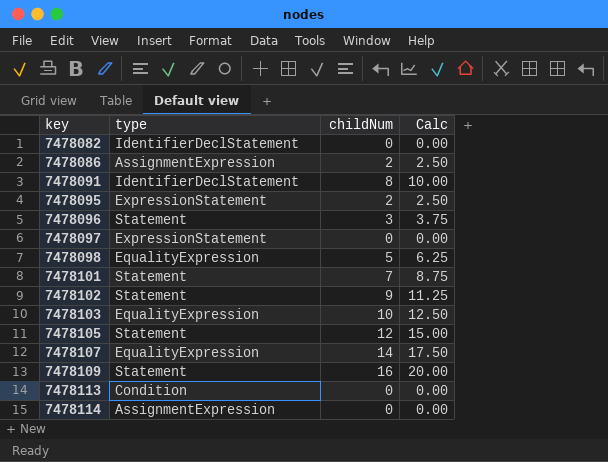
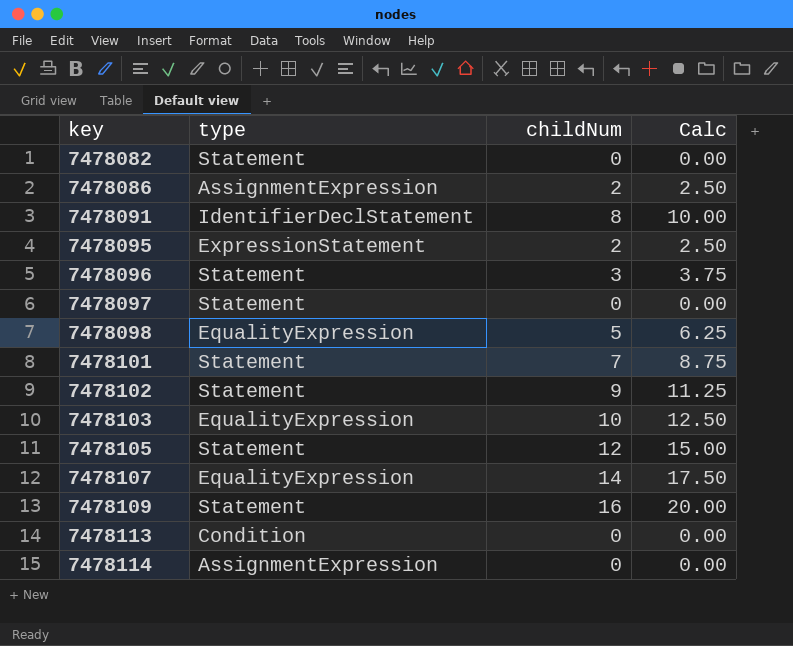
7478082 | type: IdentifierDeclStatement -> Statement
7478097 | type: ExpressionStatement -> Statement

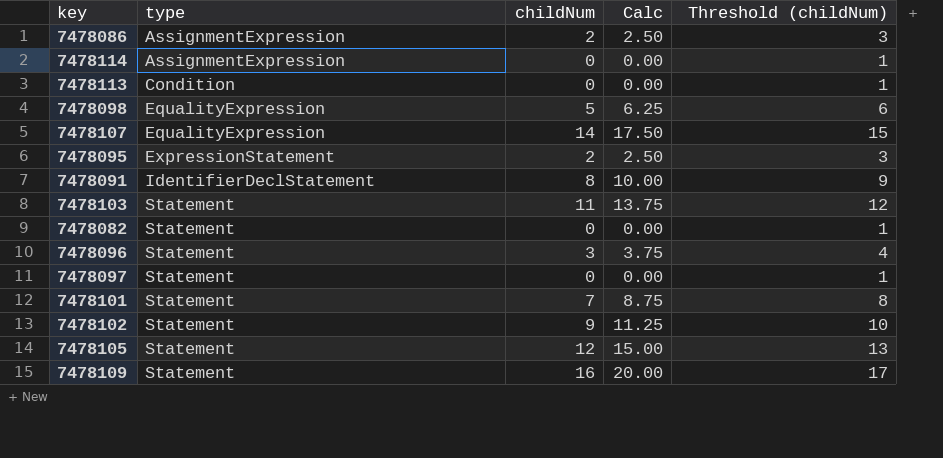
row order: key ascending -> type ascending
column Threshold (childNum) | formula: none -> [childNum] + 1
7478103 | type: EqualityExpression -> Statement
7478103 | childNum: 10 -> 11
7478103 | Calc: 12.50 -> 13.75

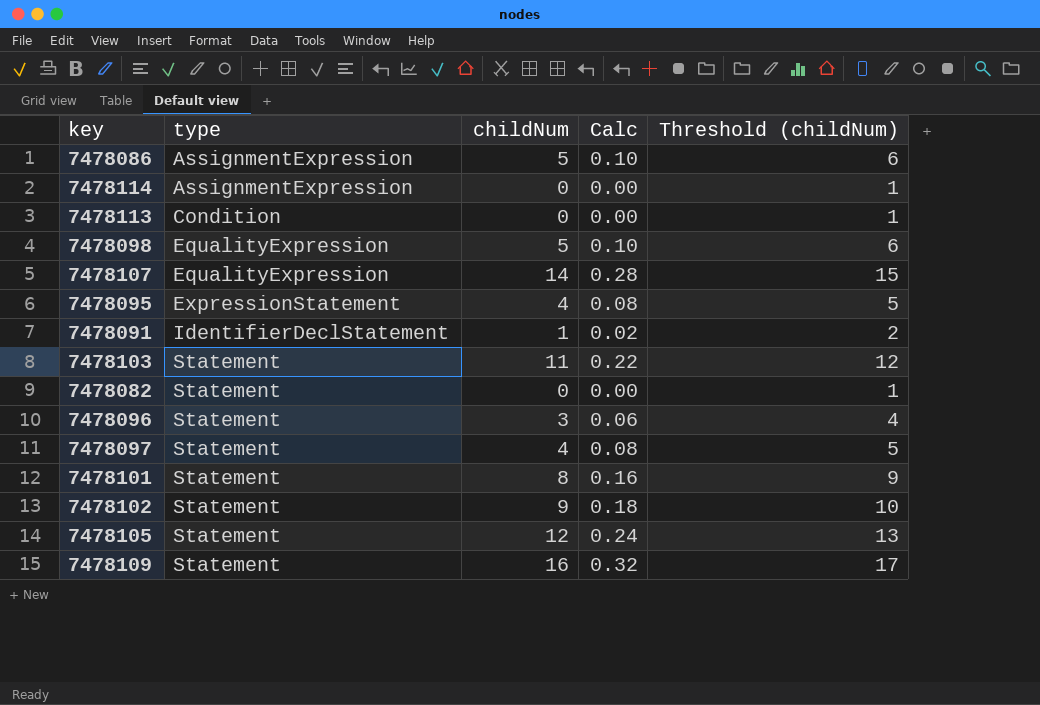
column Calc | formula: [childNum] * 1.25 -> [childNum] * 0.02
7478086 | childNum: 2 -> 5
7478086 | Threshold (childNum): 3 -> 6
7478095 | childNum: 2 -> 4
7478095 | Threshold (childNum): 3 -> 5
7478091 | childNum: 8 -> 1
7478091 | Threshold (childNum): 9 -> 2
7478097 | childNum: 0 -> 4
7478097 | Threshold (childNum): 1 -> 5
7478101 | childNum: 7 -> 8
7478101 | Threshold (childNum): 8 -> 9

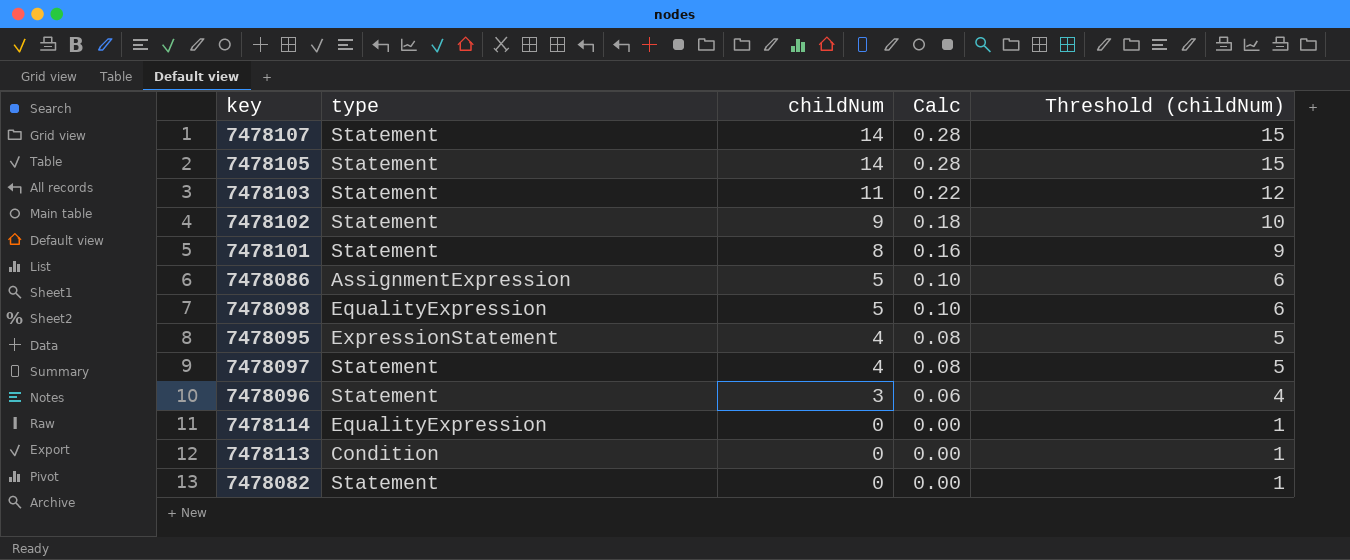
row order: type ascending -> childNum descending
row 7478091: IdentifierDeclStatement | 1 | 0.02 | 2 -> none
row 7478109: Statement | 16 | 0.32 | 17 -> none
7478107 | type: EqualityExpression -> Statement
7478105 | childNum: 12 -> 14
7478105 | Calc: 0.24 -> 0.28
7478105 | Threshold (childNum): 13 -> 15
7478114 | type: AssignmentExpression -> EqualityExpression

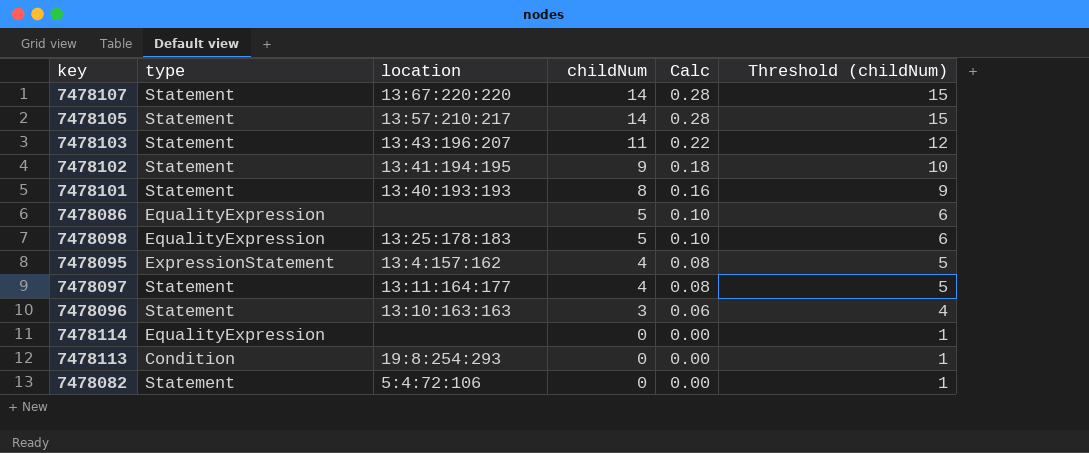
column location | position: none -> 3
7478086 | type: AssignmentExpression -> EqualityExpression

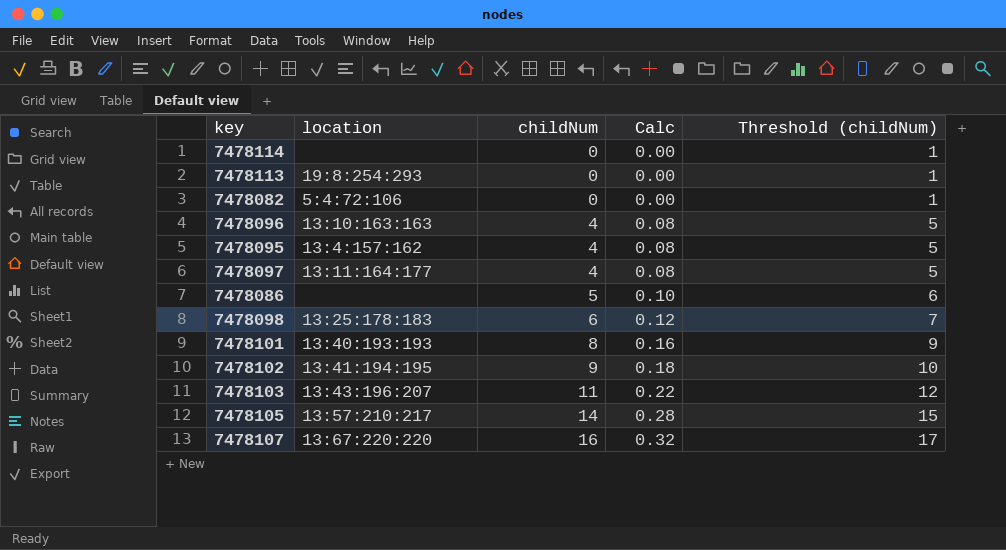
row order: childNum descending -> childNum ascending
column type | position: 2 -> none
7478096 | childNum: 3 -> 4
7478096 | Calc: 0.06 -> 0.08
7478096 | Threshold (childNum): 4 -> 5
7478098 | childNum: 5 -> 6
7478098 | Calc: 0.10 -> 0.12
7478098 | Threshold (childNum): 6 -> 7
7478107 | childNum: 14 -> 16
7478107 | Calc: 0.28 -> 0.32
7478107 | Threshold (childNum): 15 -> 17

